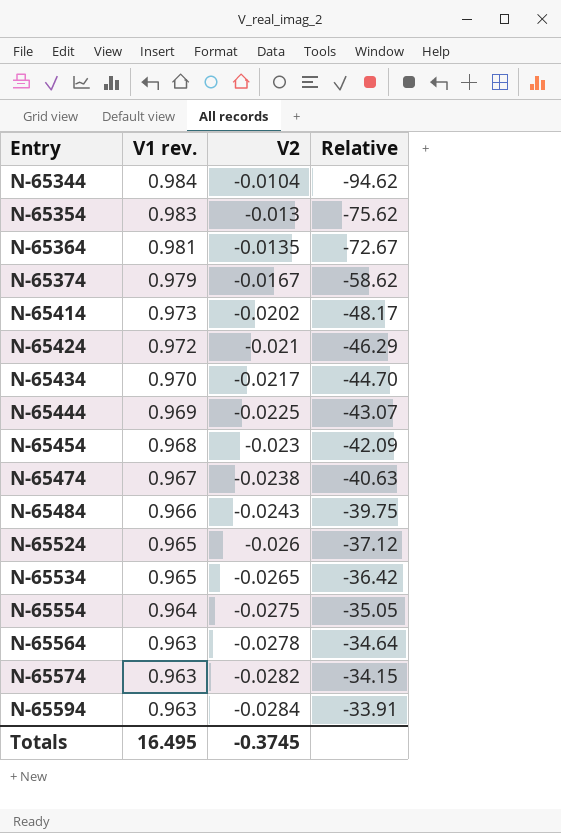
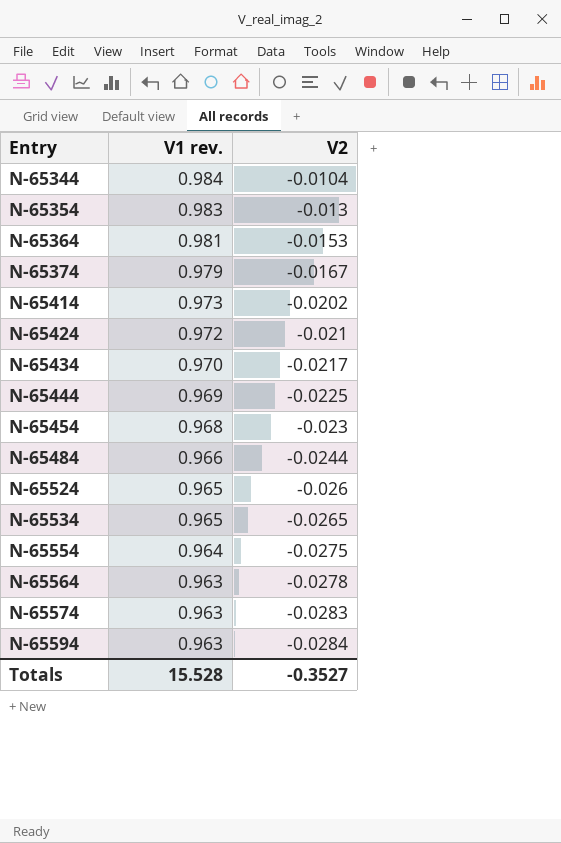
column Relative | formula: [V1 rev.] / [V2] -> none
row N-65474: 0.967 | -0.0238 | -40.63 -> none
N-65364 | V2: -0.0135 -> -0.0153
N-65484 | V2: -0.0243 -> -0.0244
N-65574 | V2: -0.0282 -> -0.0283
Totals | V1 rev.: 16.495 -> 15.528
Totals | V2: -0.3745 -> -0.3527

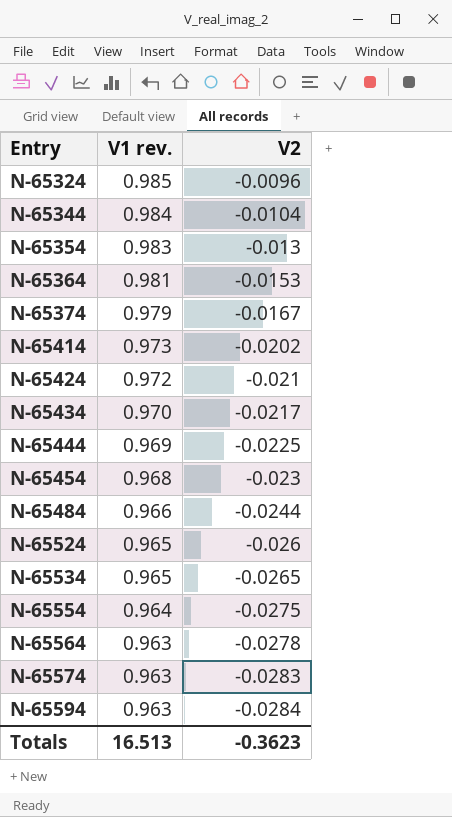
row N-65324: none -> 0.985 | -0.0096
Totals | V1 rev.: 15.528 -> 16.513
Totals | V2: -0.3527 -> -0.3623

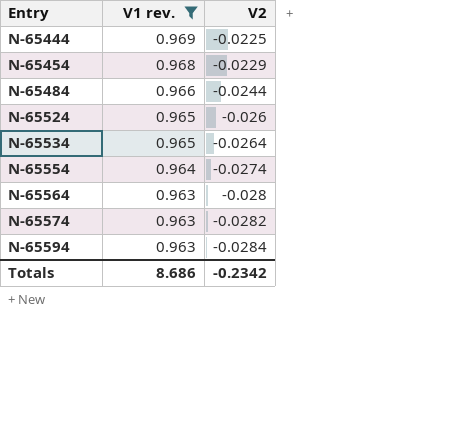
filter: none -> V1 rev. <= 0.969
N-65454 | V2: -0.023 -> -0.0229
N-65534 | V2: -0.0265 -> -0.0264
N-65554 | V2: -0.0275 -> -0.0274
N-65564 | V2: -0.0278 -> -0.028
N-65574 | V2: -0.0283 -> -0.0282
Totals | V1 rev.: 16.513 -> 8.686
Totals | V2: -0.3623 -> -0.2342

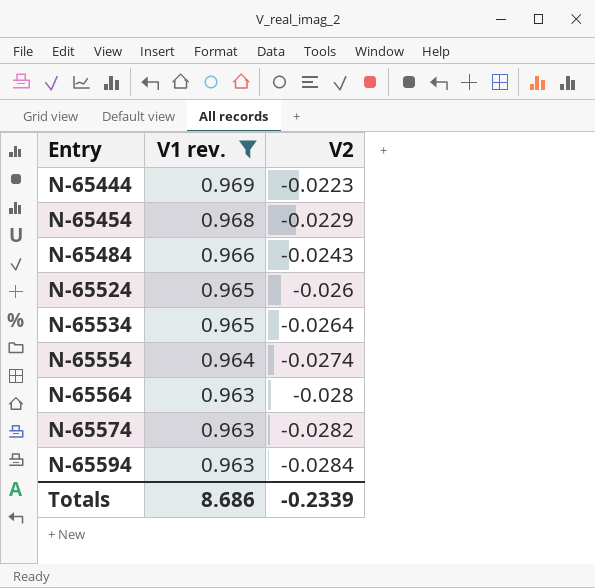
N-65444 | V2: -0.0225 -> -0.0223
N-65484 | V2: -0.0244 -> -0.0243
Totals | V2: -0.2342 -> -0.2339

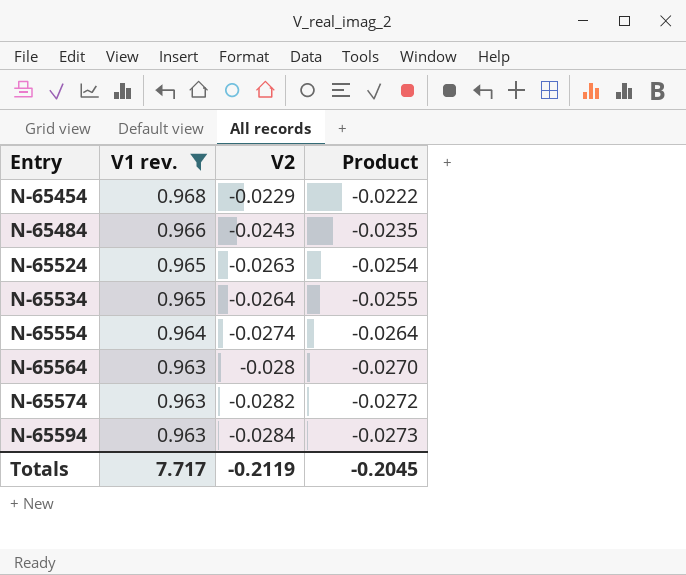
column Product | formula: none -> [V1 rev.] * [V2]
row N-65444: 0.969 | -0.0223 -> none
N-65524 | V2: -0.026 -> -0.0263
Totals | V1 rev.: 8.686 -> 7.717
Totals | V2: -0.2339 -> -0.2119

